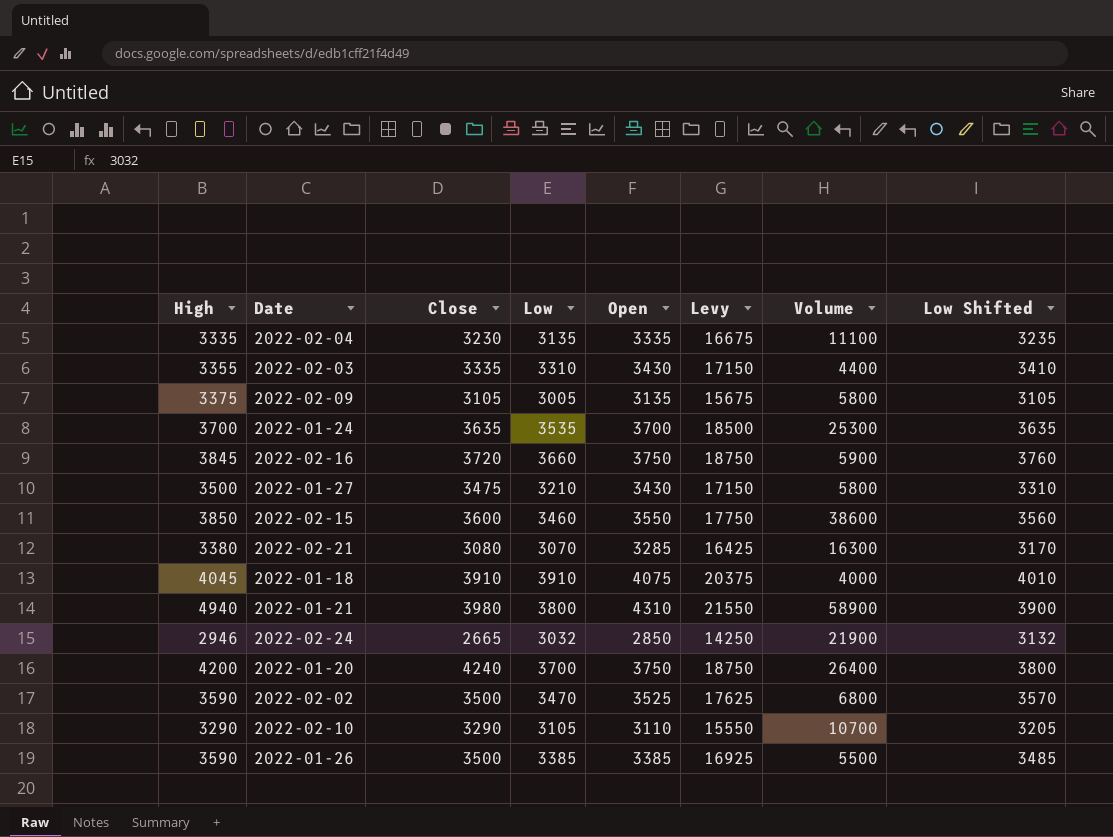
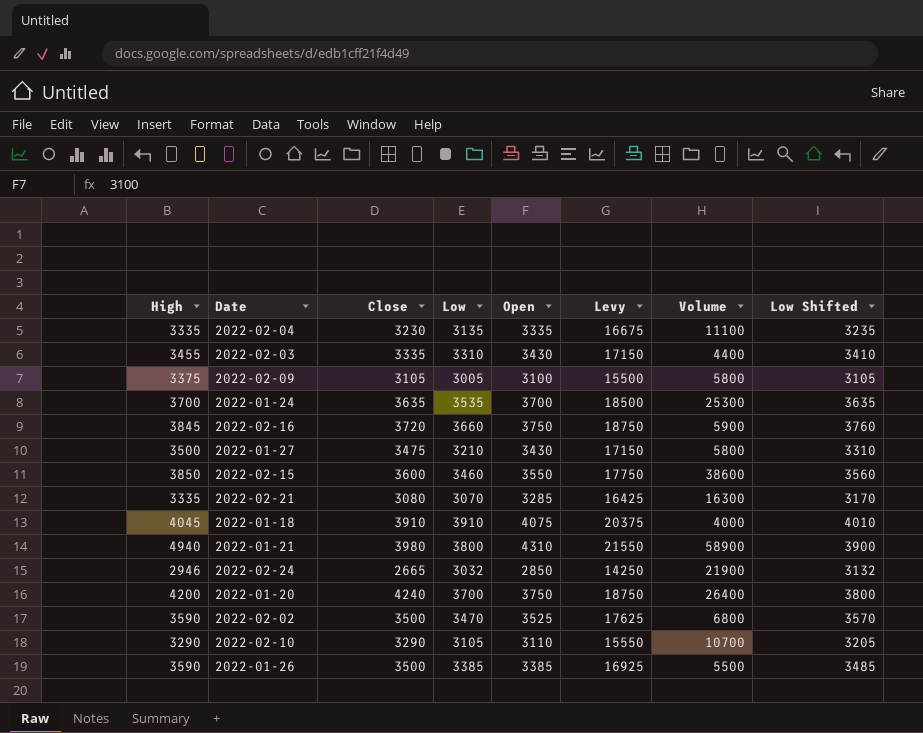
2022-02-03 | High: 3355 -> 3455
2022-02-09 | Open: 3135 -> 3100
2022-02-09 | Levy: 15675 -> 15500
2022-02-21 | High: 3380 -> 3335

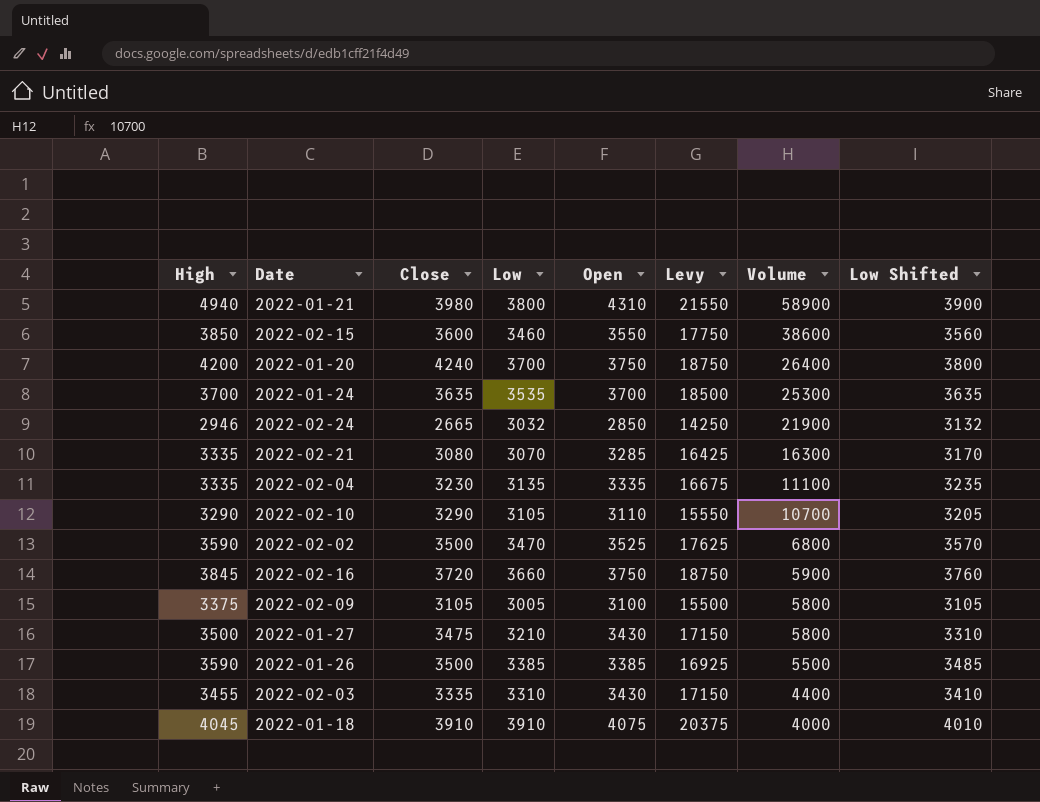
row order: none -> Volume descending

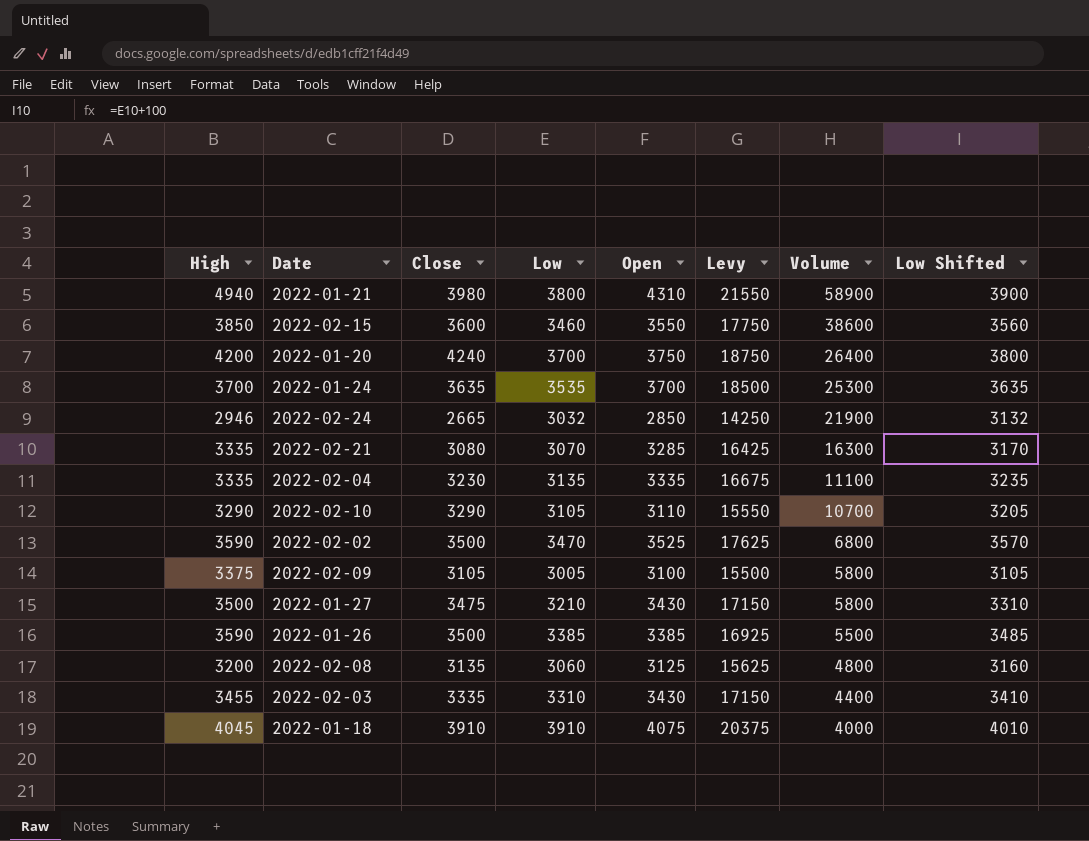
row 2022-02-16: 3845 | 3720 | 3660 | 3750 | 18750 | 5900 | 3760 -> none
row 2022-02-08: none -> 3200 | 3135 | 3060 | 3125 | 15625 | 4800 | 3160

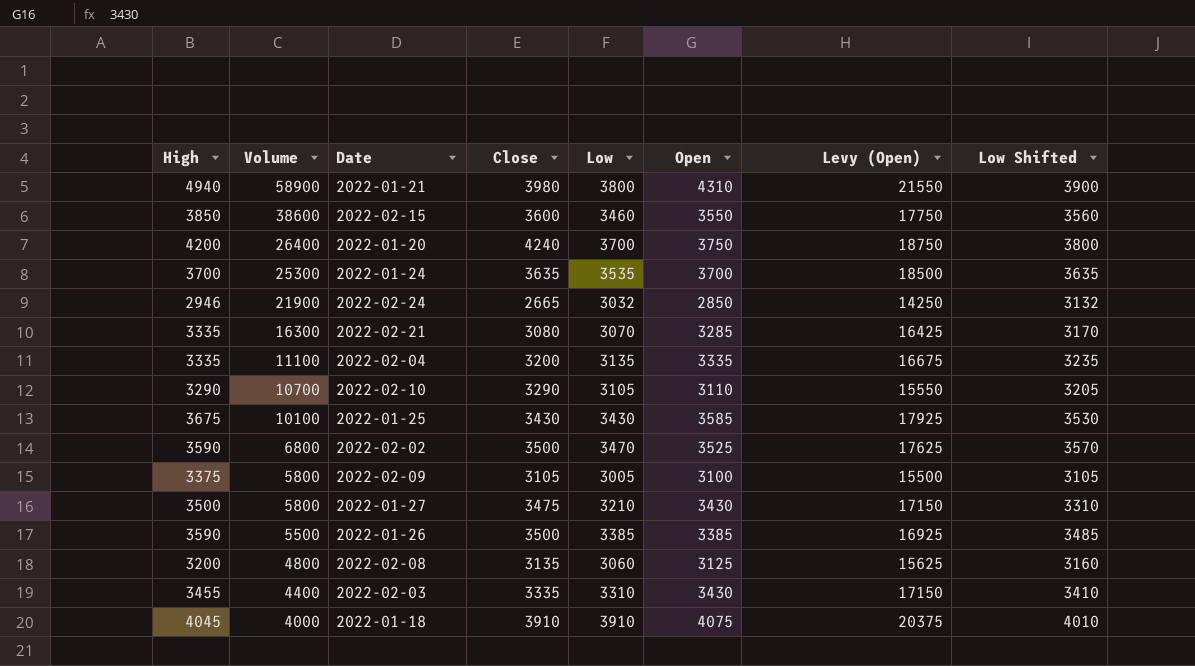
column Volume | position: 7 -> 2
column name: Levy -> Levy (Open)
2022-02-04 | Close: 3230 -> 3200
row 2022-01-25: none -> 3675 | 10100 | 3430 | 3430 | 3585 | 17925 | 3530

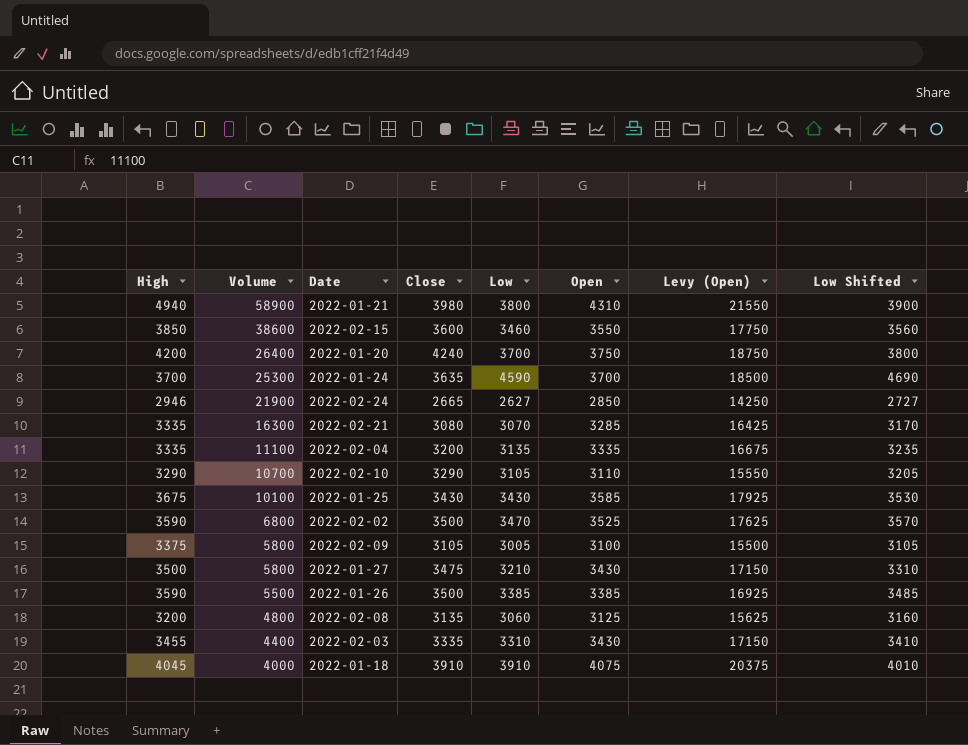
2022-01-24 | Low: 3535 -> 4590
2022-01-24 | Low Shifted: 3635 -> 4690
2022-02-24 | Low: 3032 -> 2627
2022-02-24 | Low Shifted: 3132 -> 2727

